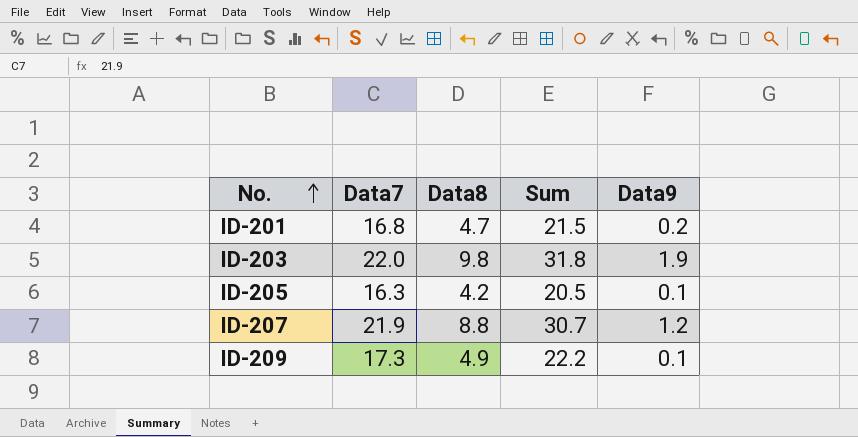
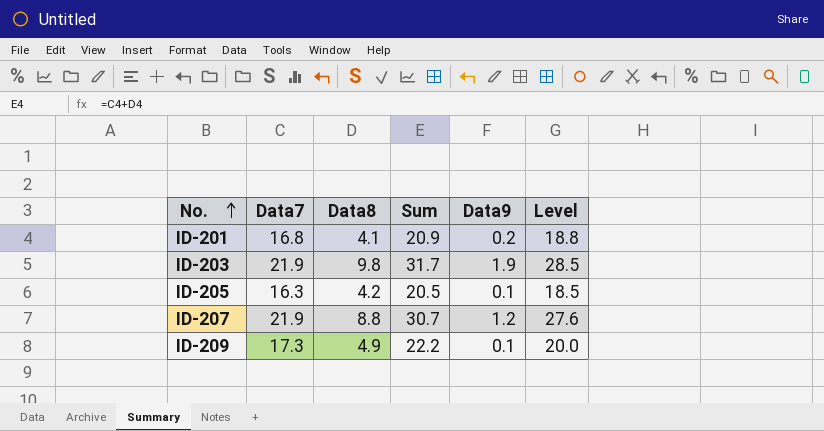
column Level | formula: none -> [Sum] * 0.9
ID-201 | Data8: 4.7 -> 4.1
ID-201 | Sum: 21.5 -> 20.9
ID-203 | Data7: 22.0 -> 21.9
ID-203 | Sum: 31.8 -> 31.7

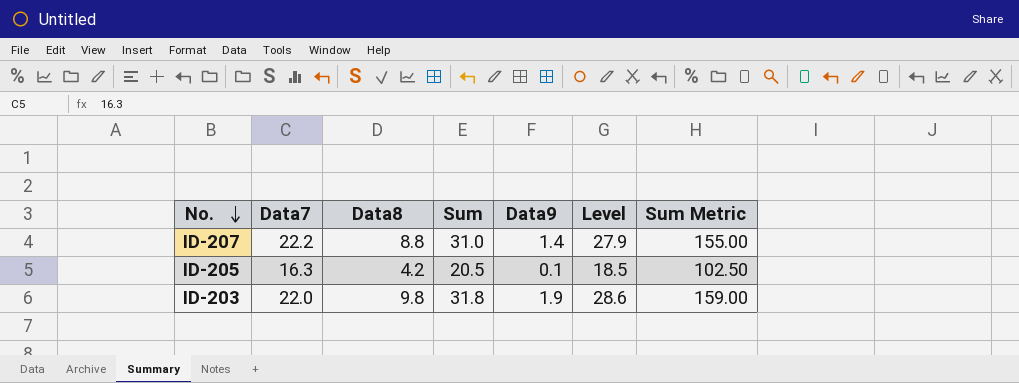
row order: No. ascending -> No. descending
column Sum Metric | formula: none -> [Sum] * 5
row ID-201: 16.8 | 4.1 | 20.9 | 0.2 | 18.8 -> none
row ID-209: 17.3 | 4.9 | 22.2 | 0.1 | 20.0 -> none
ID-207 | Data7: 21.9 -> 22.2
ID-207 | Sum: 30.7 -> 31.0
ID-207 | Data9: 1.2 -> 1.4
ID-207 | Level: 27.6 -> 27.9
ID-203 | Data7: 21.9 -> 22.0
ID-203 | Sum: 31.7 -> 31.8
ID-203 | Level: 28.5 -> 28.6

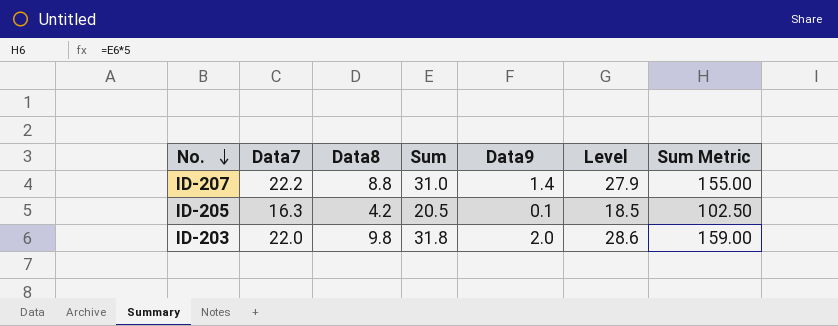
ID-203 | Data9: 1.9 -> 2.0

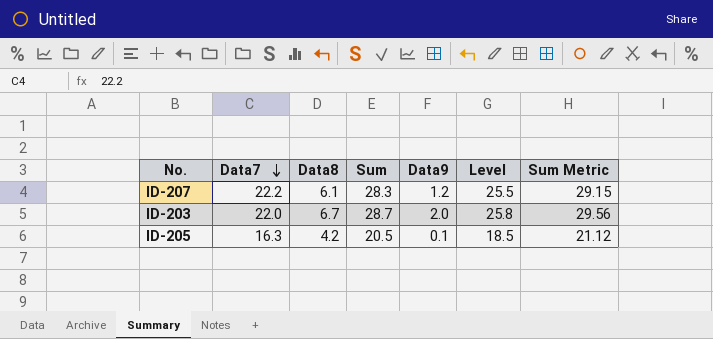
row order: No. descending -> Data7 descending
column Sum Metric | formula: [Sum] * 5 -> [Sum] * 1.03
ID-207 | Data8: 8.8 -> 6.1
ID-207 | Sum: 31.0 -> 28.3
ID-207 | Data9: 1.4 -> 1.2
ID-207 | Level: 27.9 -> 25.5
ID-203 | Data8: 9.8 -> 6.7
ID-203 | Sum: 31.8 -> 28.7
ID-203 | Level: 28.6 -> 25.8

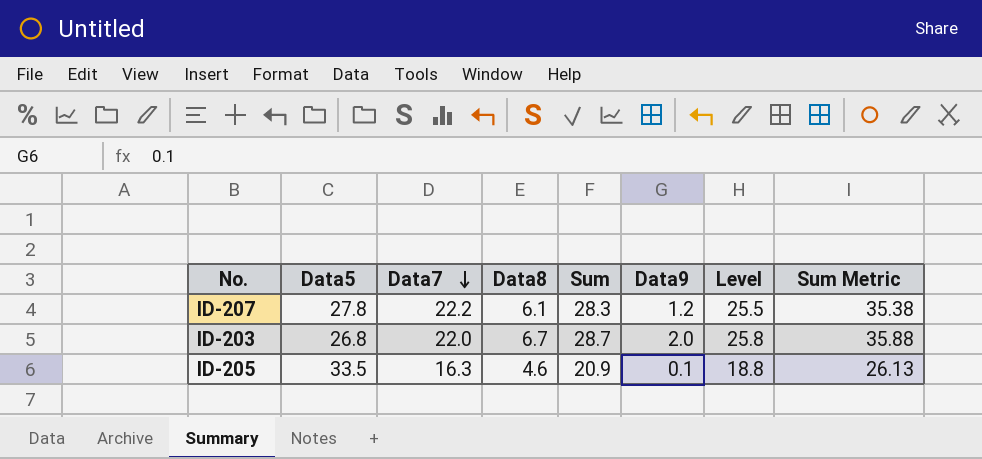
column Data5 | position: none -> 2
column Sum Metric | formula: [Sum] * 1.03 -> [Sum] * 1.25
ID-205 | Data8: 4.2 -> 4.6
ID-205 | Sum: 20.5 -> 20.9
ID-205 | Level: 18.5 -> 18.8

